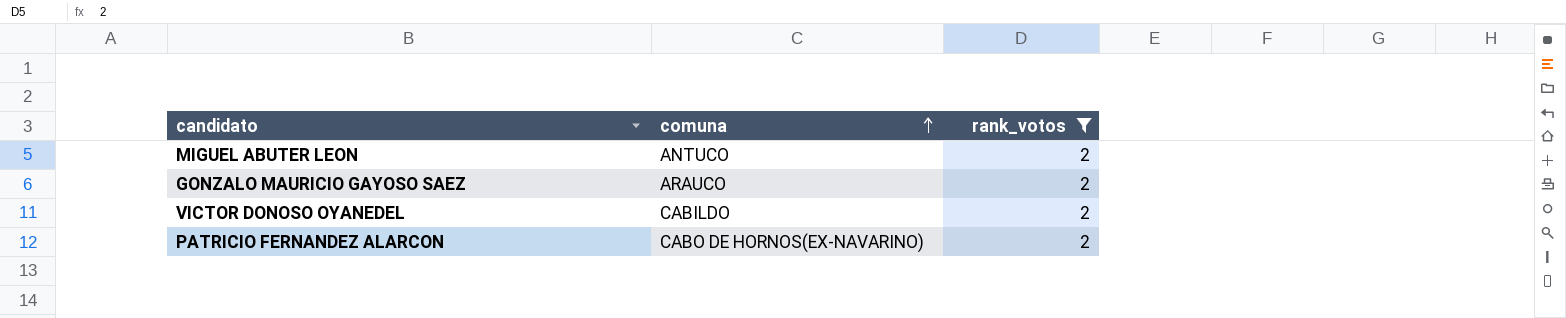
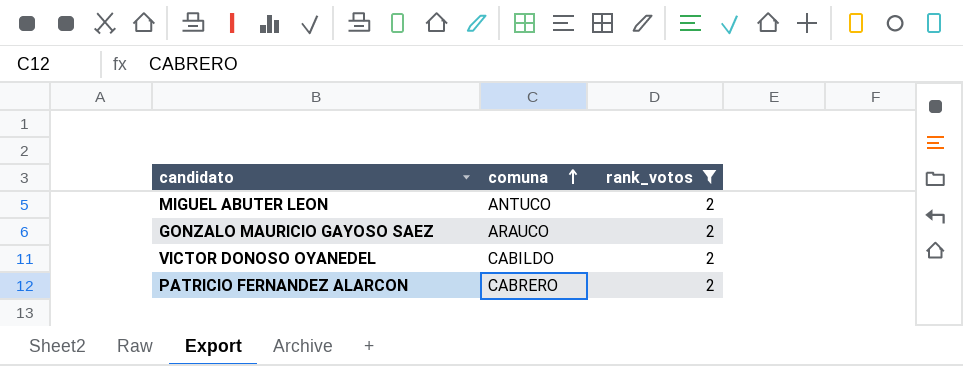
PATRICIO FERNANDEZ ALARCON | comuna: CABO DE HORNOS(EX-NAVARINO) -> CABRERO

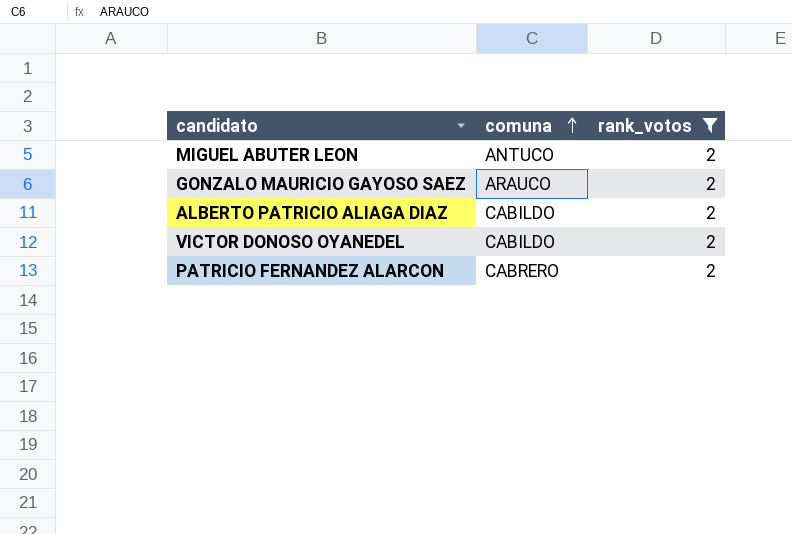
row ALBERTO PATRICIO ALIAGA DIAZ: none -> CABILDO | 2

